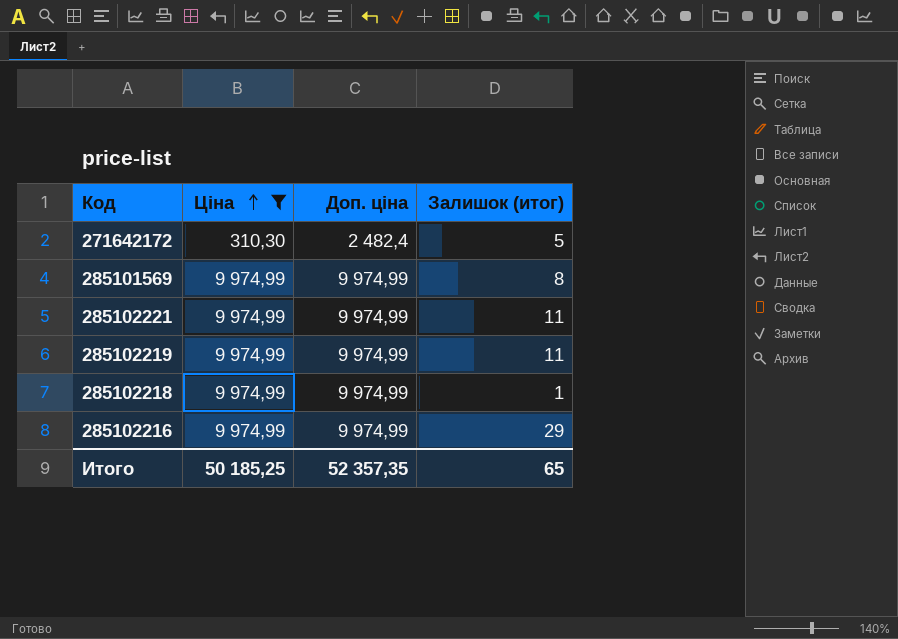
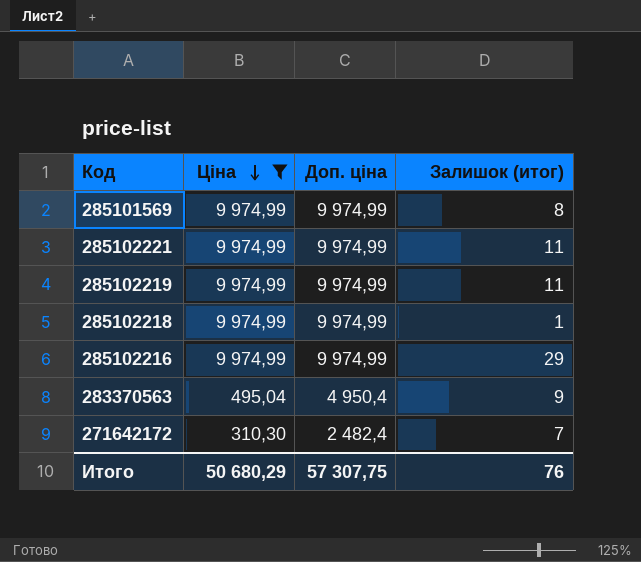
row order: Ціна ascending -> Ціна descending
row 283370563: none -> 495,04 | 4 950,4 | 9
271642172 | Залишок (итог): 5 -> 7
Итого | Ціна: 50 185,25 -> 50 680,29
Итого | Доп. ціна: 52 357,35 -> 57 307,75
Итого | Залишок (итог): 65 -> 76

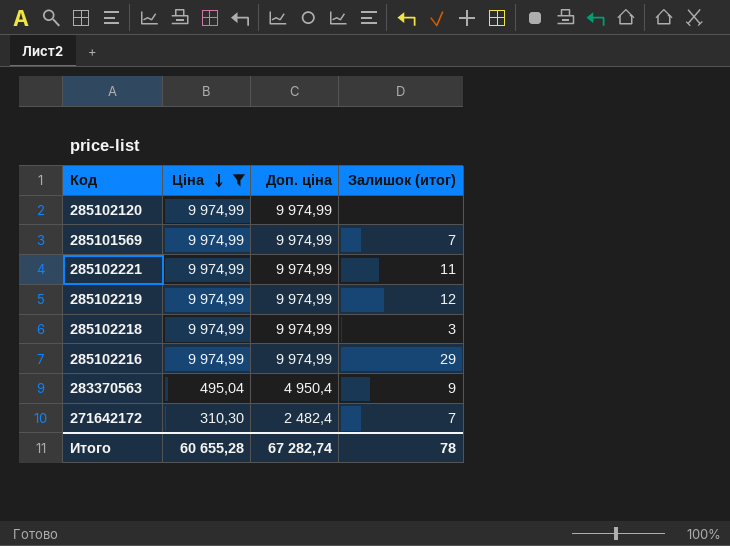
row 285102120: none -> 9 974,99 | 9 974,99 | none
285101569 | Залишок (итог): 8 -> 7
285102219 | Залишок (итог): 11 -> 12
285102218 | Залишок (итог): 1 -> 3
Итого | Ціна: 50 680,29 -> 60 655,28
Итого | Доп. ціна: 57 307,75 -> 67 282,74
Итого | Залишок (итог): 76 -> 78

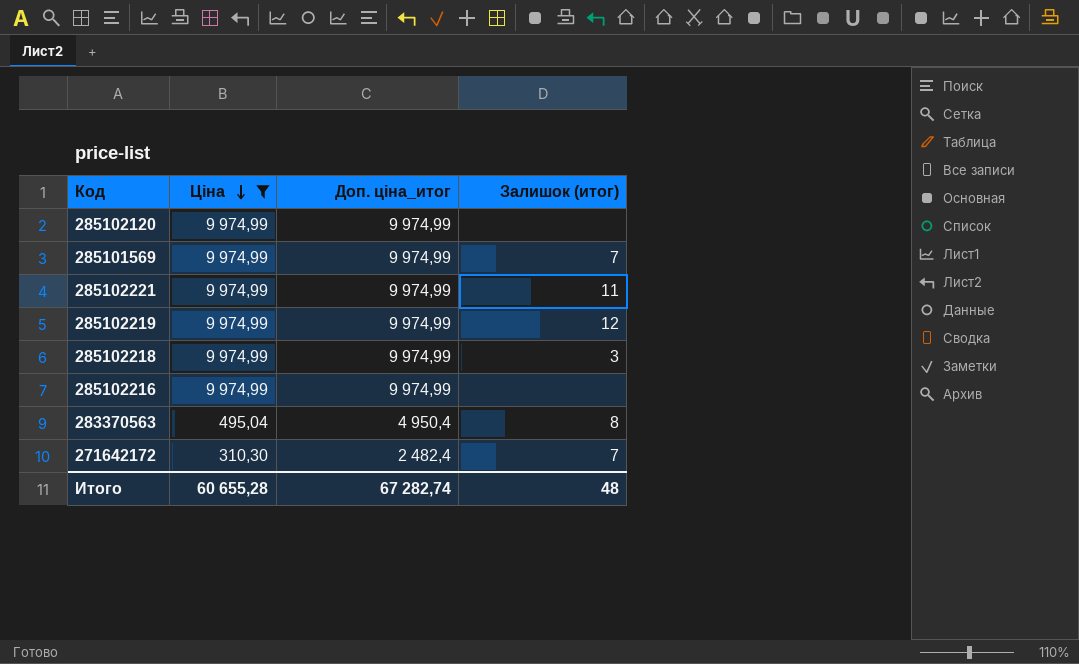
column name: Доп. ціна -> Доп. ціна_итог
285102216 | Залишок (итог): 29 -> none
283370563 | Залишок (итог): 9 -> 8
Итого | Залишок (итог): 78 -> 48

